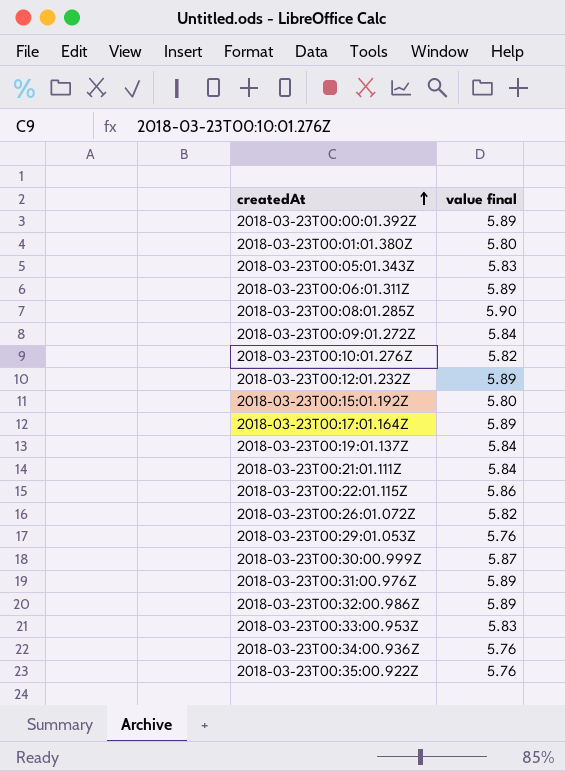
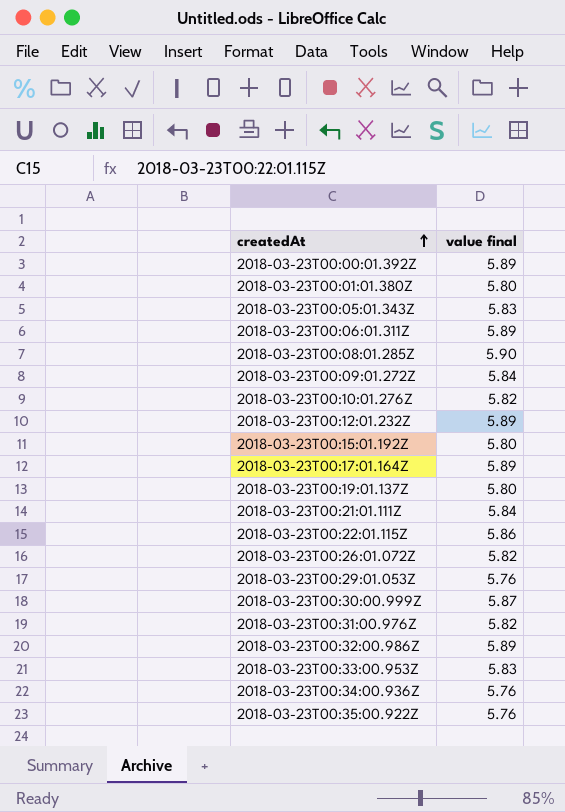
2018-03-23T00:19:01.137Z | value final: 5.84 -> 5.80
2018-03-23T00:31:00.976Z | value final: 5.89 -> 5.82

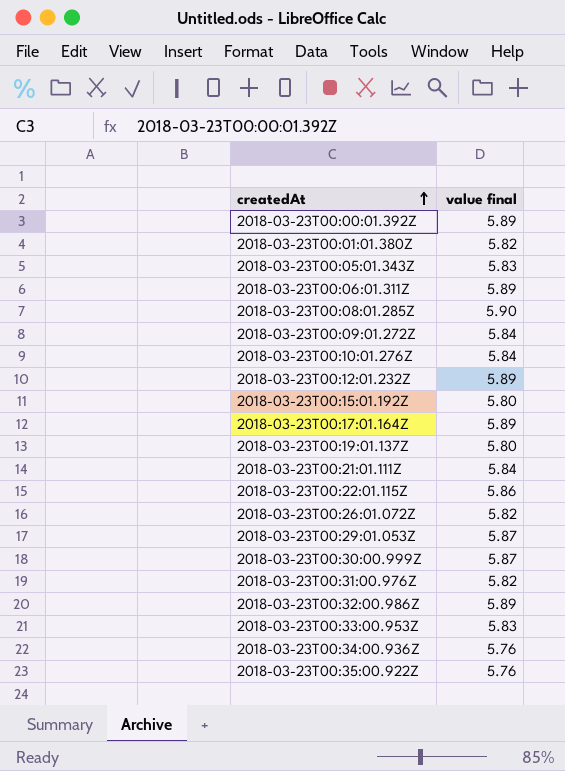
2018-03-23T00:01:01.380Z | value final: 5.80 -> 5.82
2018-03-23T00:10:01.276Z | value final: 5.82 -> 5.84
2018-03-23T00:29:01.053Z | value final: 5.76 -> 5.87

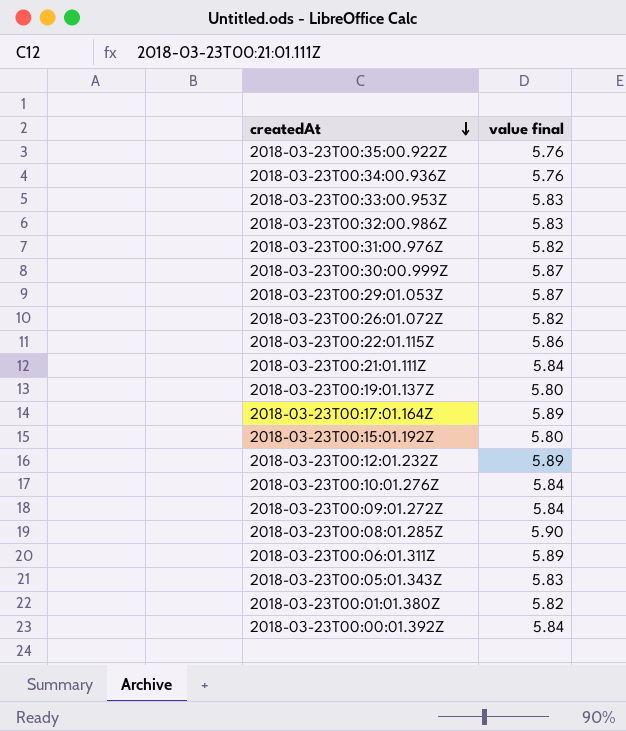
row order: createdAt ascending -> createdAt descending
2018-03-23T00:32:00.986Z | value final: 5.89 -> 5.83
2018-03-23T00:00:01.392Z | value final: 5.89 -> 5.84

